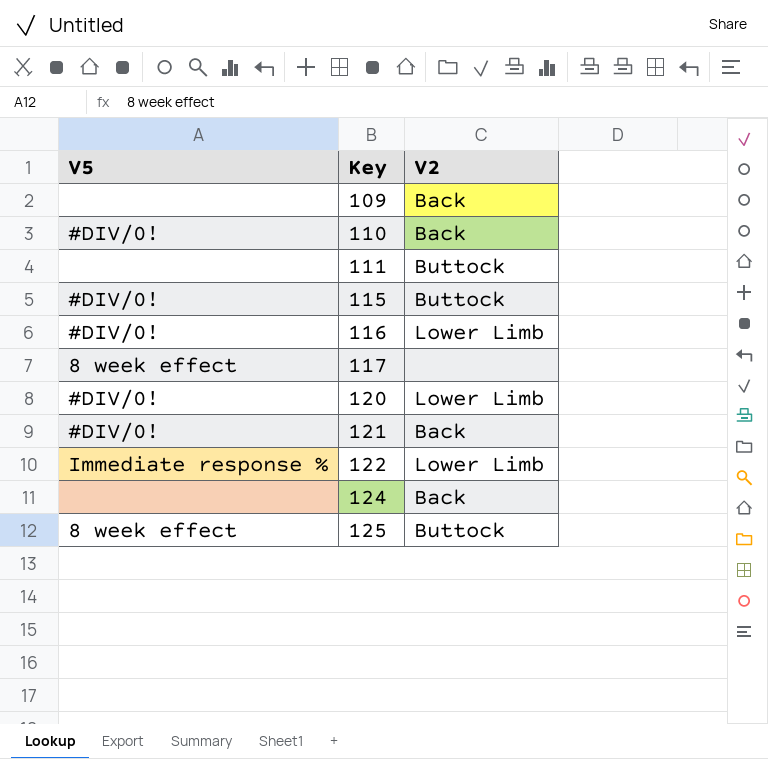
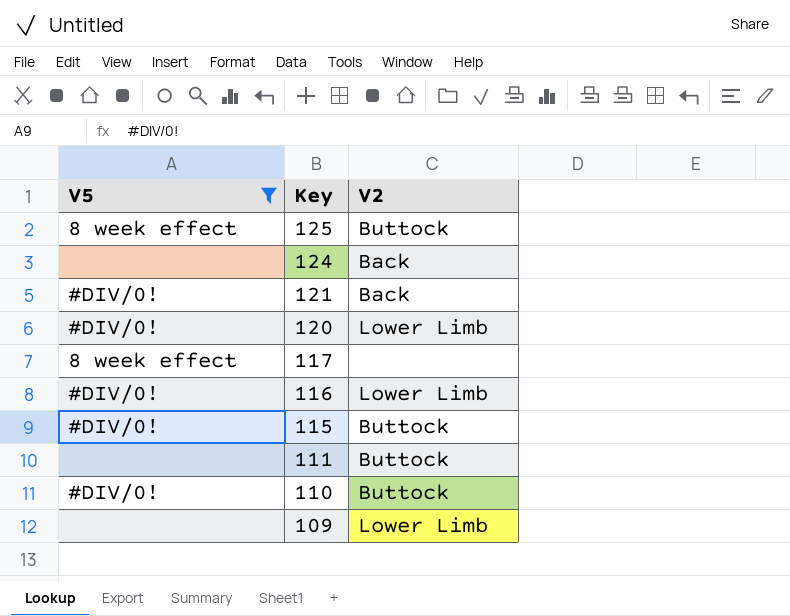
filter: none -> V5 != Immediate response %
row order: Key ascending -> Key descending
110 | V2: Back -> Buttock
109 | V2: Back -> Lower Limb

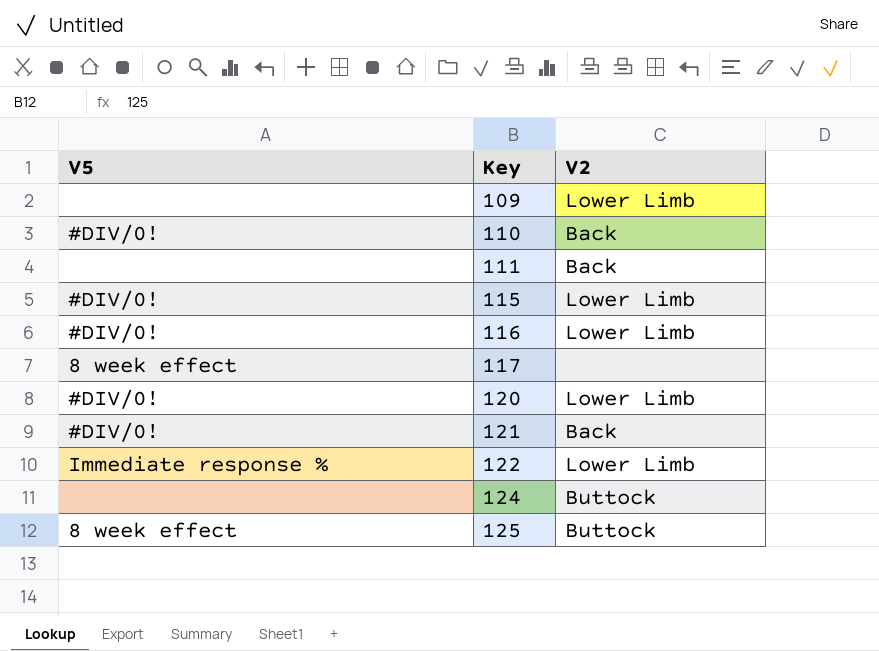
filter: V5 != Immediate response % -> none
row order: Key descending -> Key ascending
110 | V2: Buttock -> Back
111 | V2: Buttock -> Back
115 | V2: Buttock -> Lower Limb
124 | V2: Back -> Buttock

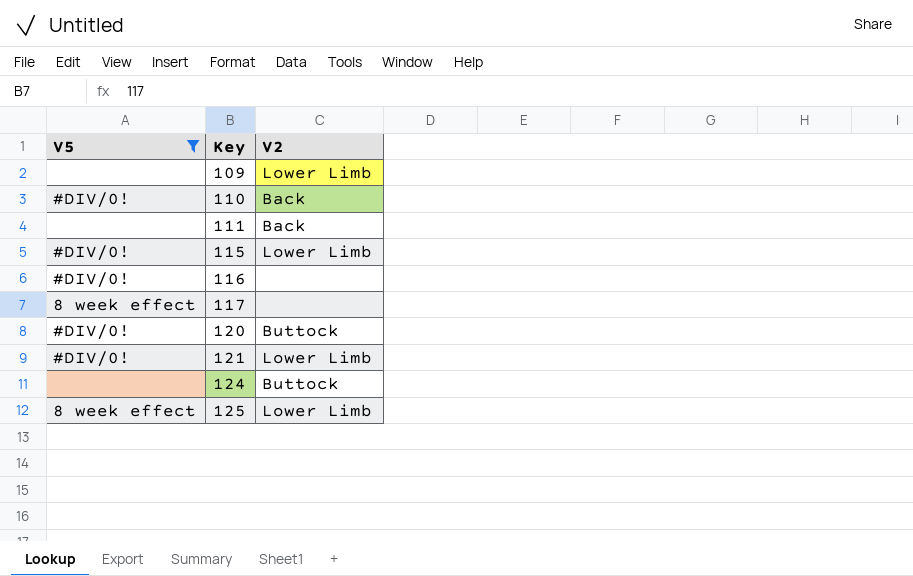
filter: none -> V5 != Immediate response %
116 | V2: Lower Limb -> none
120 | V2: Lower Limb -> Buttock
121 | V2: Back -> Lower Limb
125 | V2: Buttock -> Lower Limb

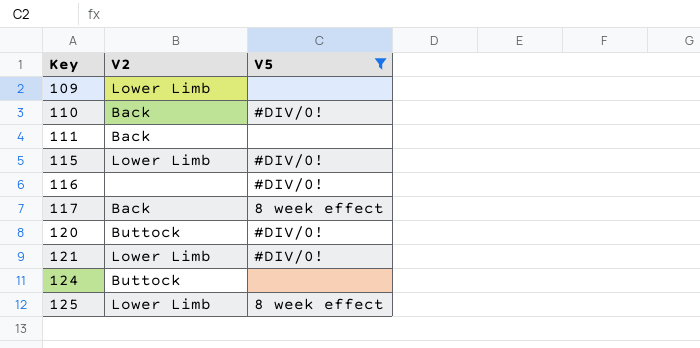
column V5 | position: 1 -> 3
117 | V2: none -> Back

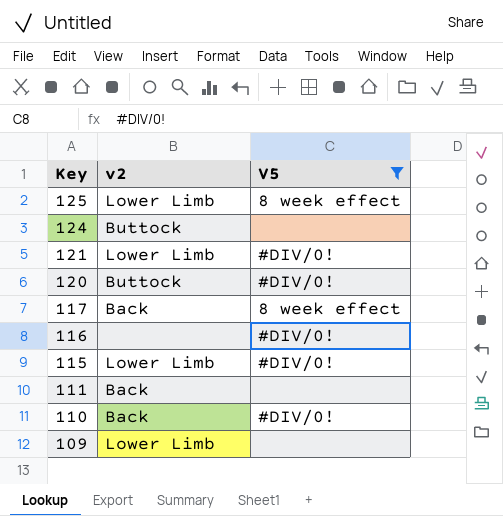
row order: Key ascending -> Key descending
column name: V2 -> v2

